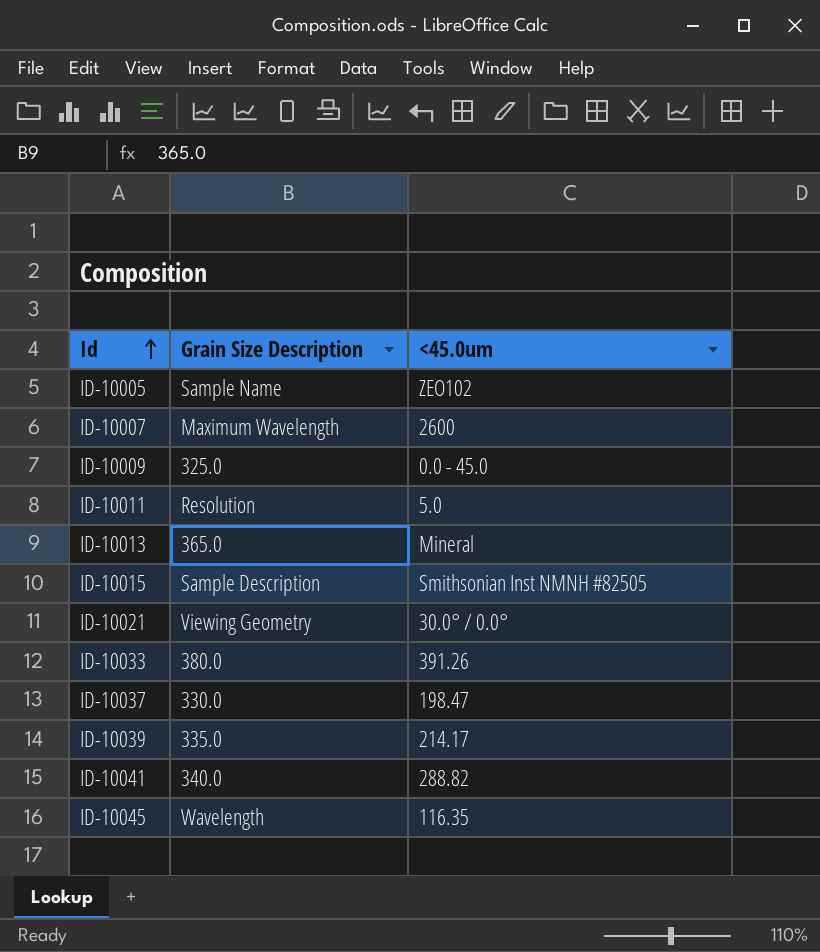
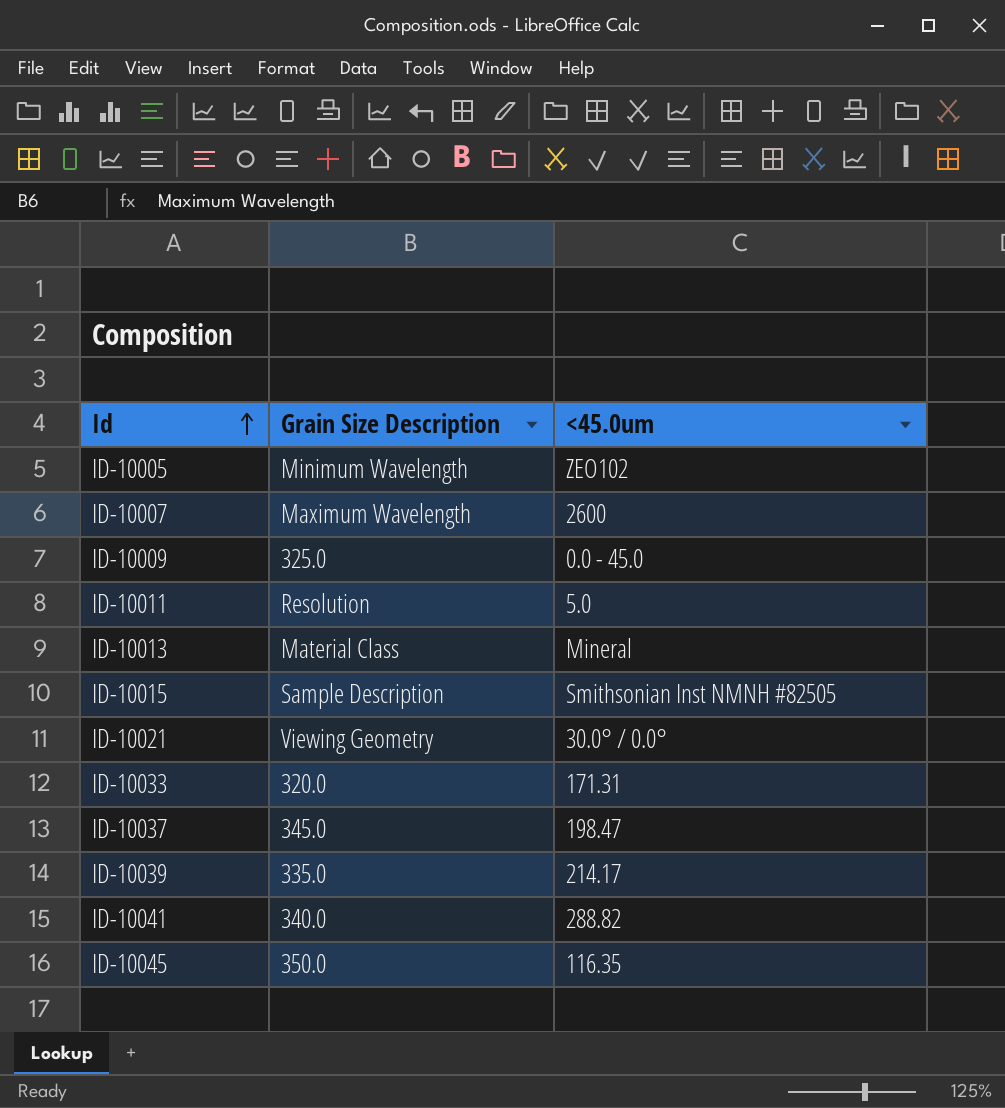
ID-10005 | Grain Size Description: Sample Name -> Minimum Wavelength
ID-10013 | Grain Size Description: 365.0 -> Material Class
ID-10033 | Grain Size Description: 380.0 -> 320.0
ID-10033 | <45.0um: 391.26 -> 171.31
ID-10037 | Grain Size Description: 330.0 -> 345.0
ID-10045 | Grain Size Description: Wavelength -> 350.0

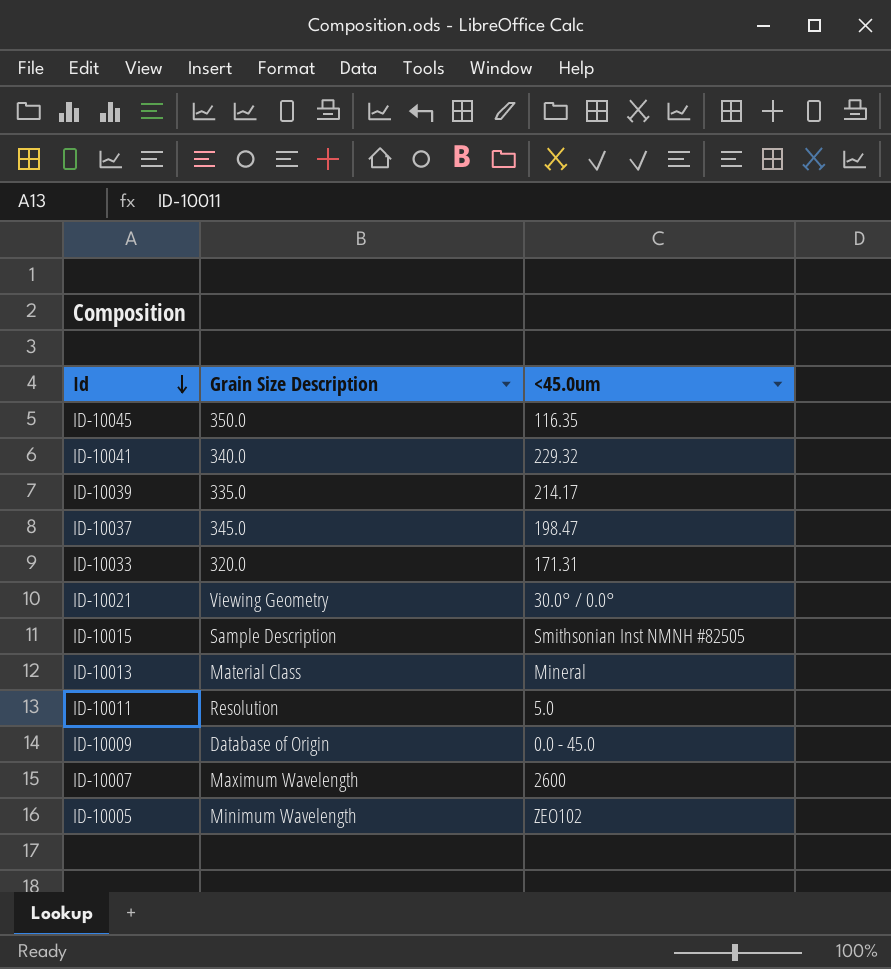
row order: Id ascending -> Id descending
ID-10041 | <45.0um: 288.82 -> 229.32
ID-10009 | Grain Size Description: 325.0 -> Database of Origin

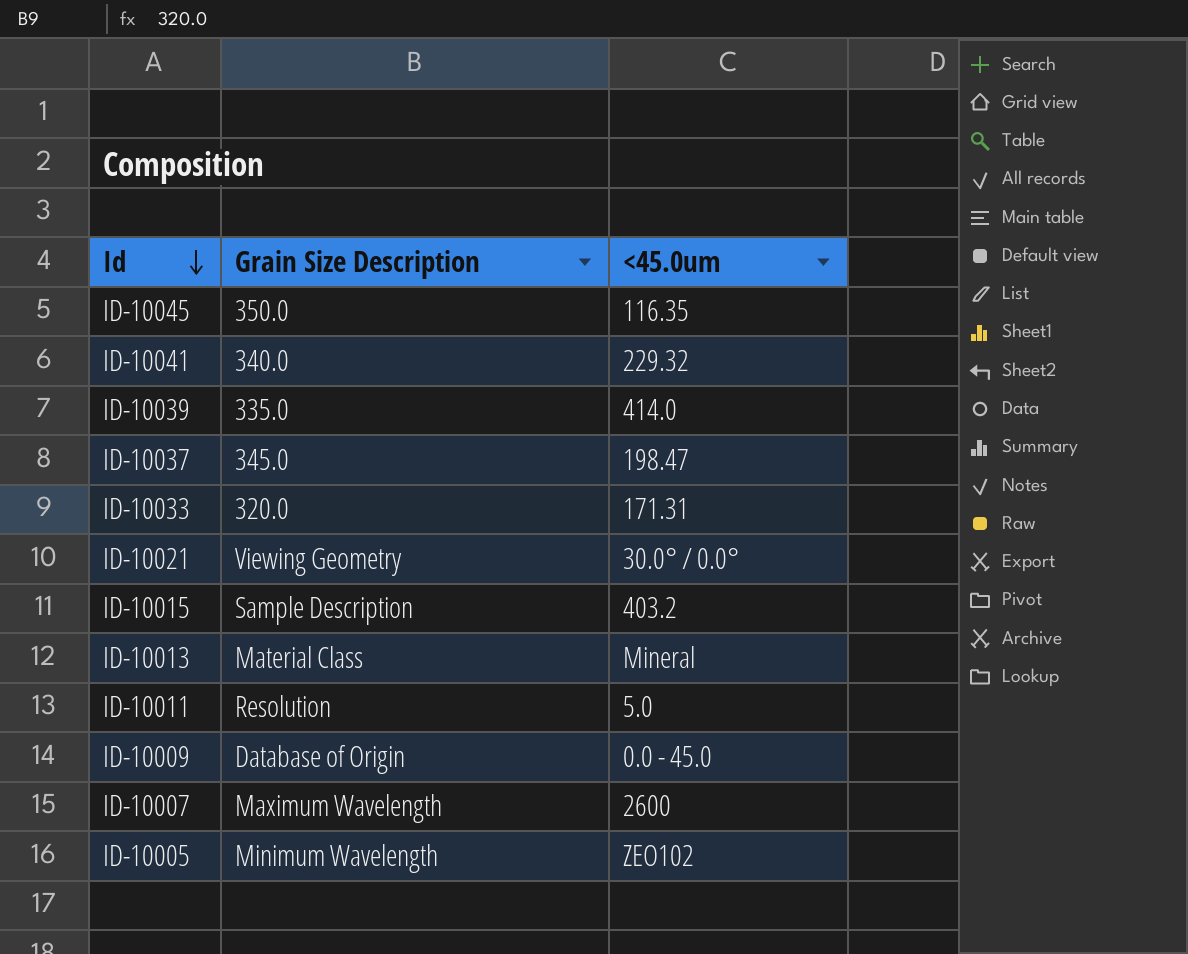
ID-10039 | <45.0um: 214.17 -> 414.0
ID-10015 | <45.0um: Smithsonian Inst NMNH #82505 -> 403.2

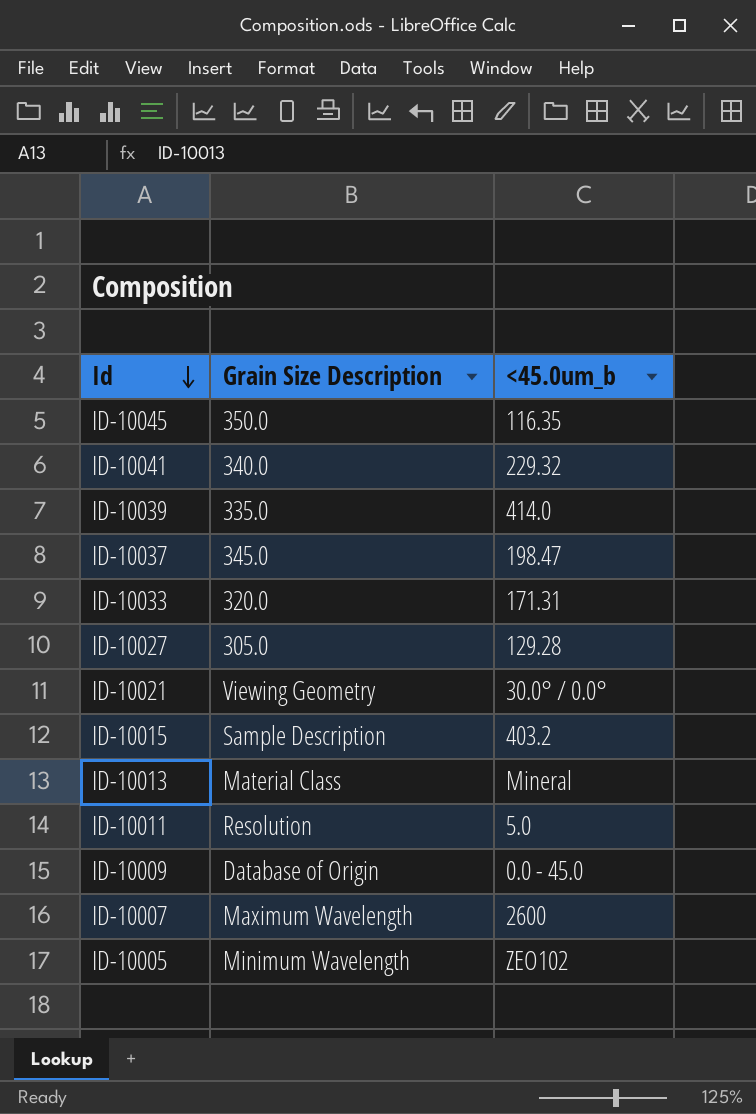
column name: <45.0um -> <45.0um_b
row ID-10027: none -> 305.0 | 129.28

